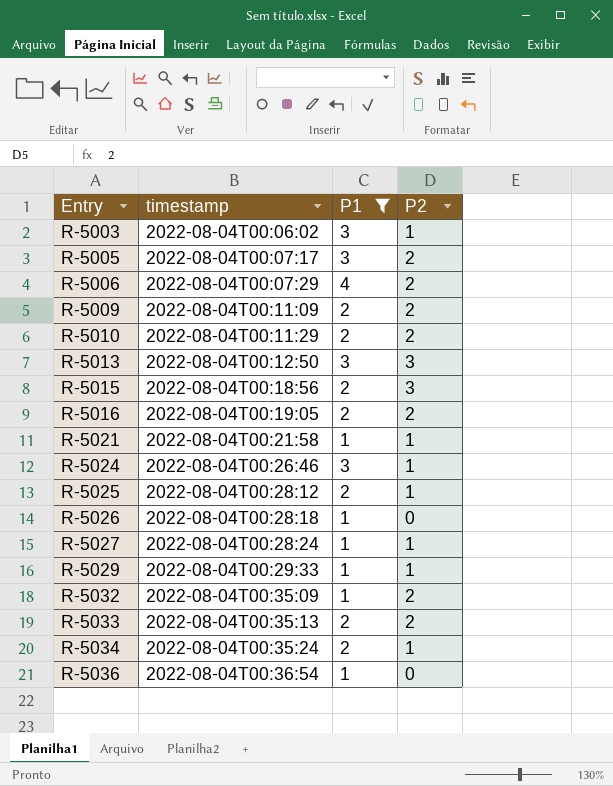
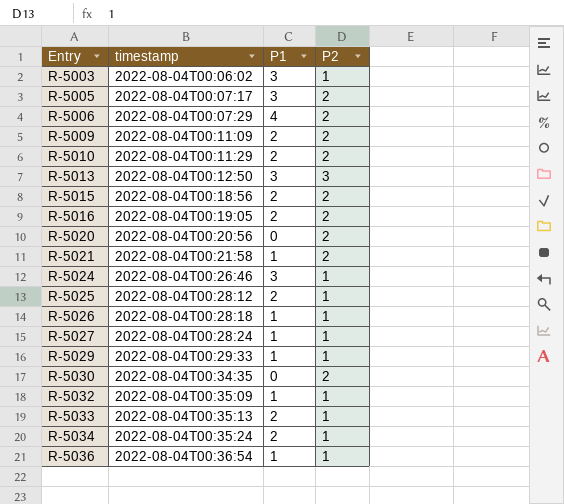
filter: P1 != 0 -> none
R-5015 | P2: 3 -> 2
R-5021 | P2: 1 -> 2
R-5026 | P2: 0 -> 1
R-5032 | P2: 2 -> 1
R-5033 | P2: 2 -> 1
R-5036 | P2: 0 -> 1

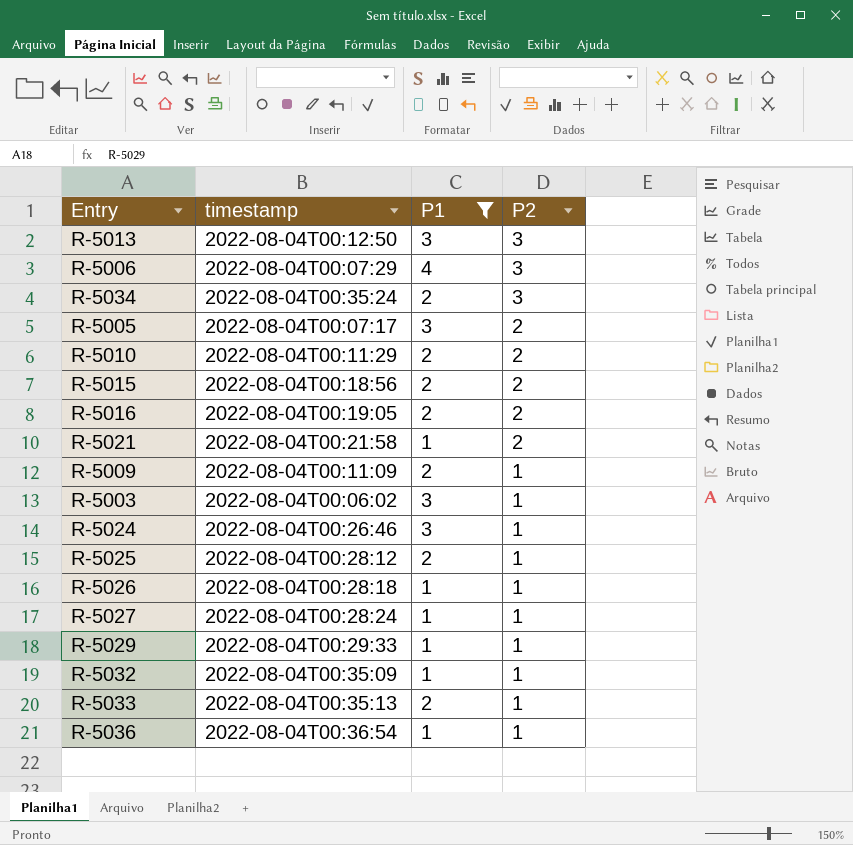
filter: none -> P1 != 0
row order: Entry ascending -> P2 descending
R-5006 | P2: 2 -> 3
R-5034 | P2: 1 -> 3
R-5009 | P2: 2 -> 1

